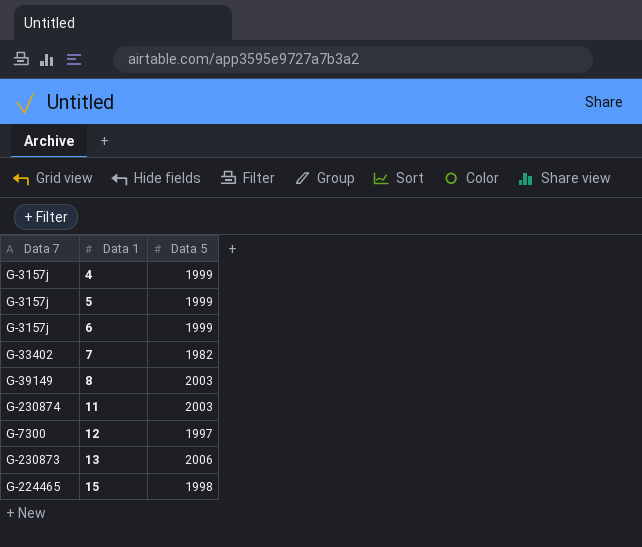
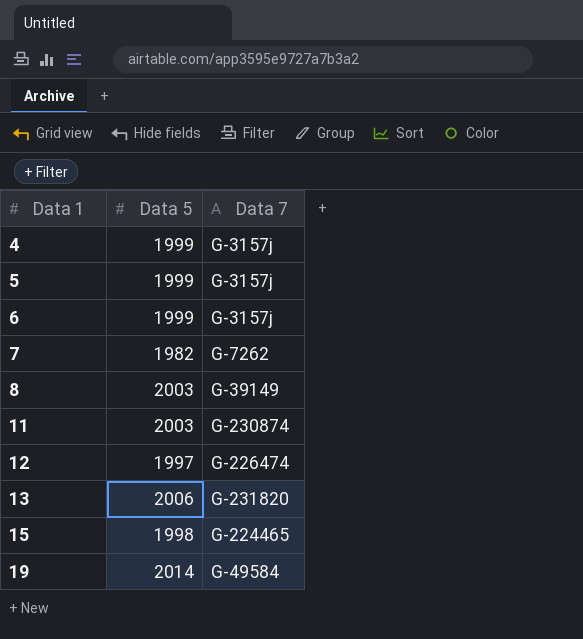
column Data 7 | position: 1 -> 3
7 | Data 7: G-33402 -> G-7262
12 | Data 7: G-7300 -> G-226474
13 | Data 7: G-230873 -> G-231820
row 19: none -> 2014 | G-49584

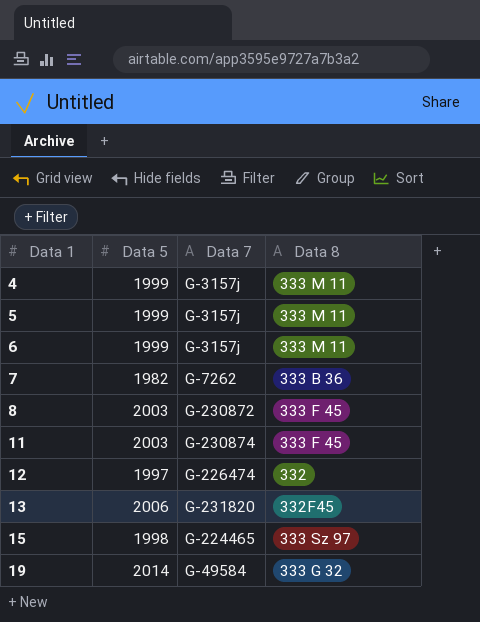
column Data 8 | position: none -> 4
8 | Data 7: G-39149 -> G-230872

